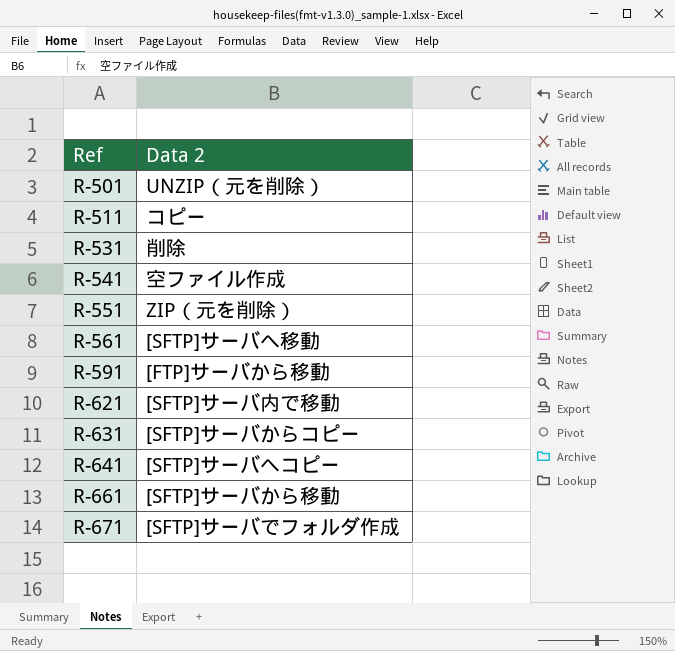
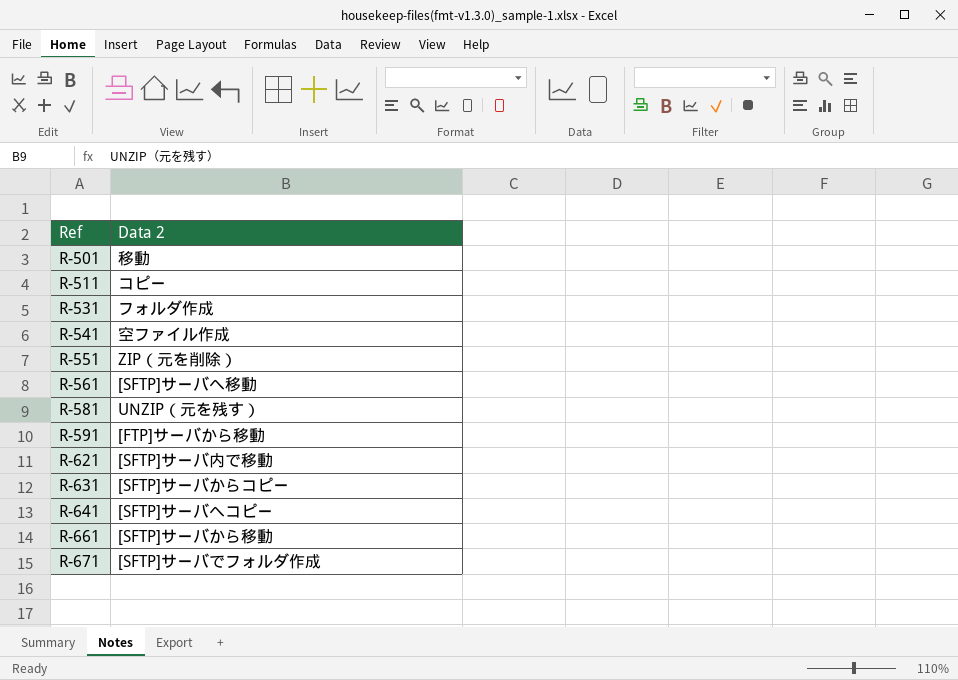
R-501 | Data 2: UNZIP（元を削除） -> 移動
R-531 | Data 2: 削除 -> フォルダ作成
row R-581: none -> UNZIP（元を残す）

